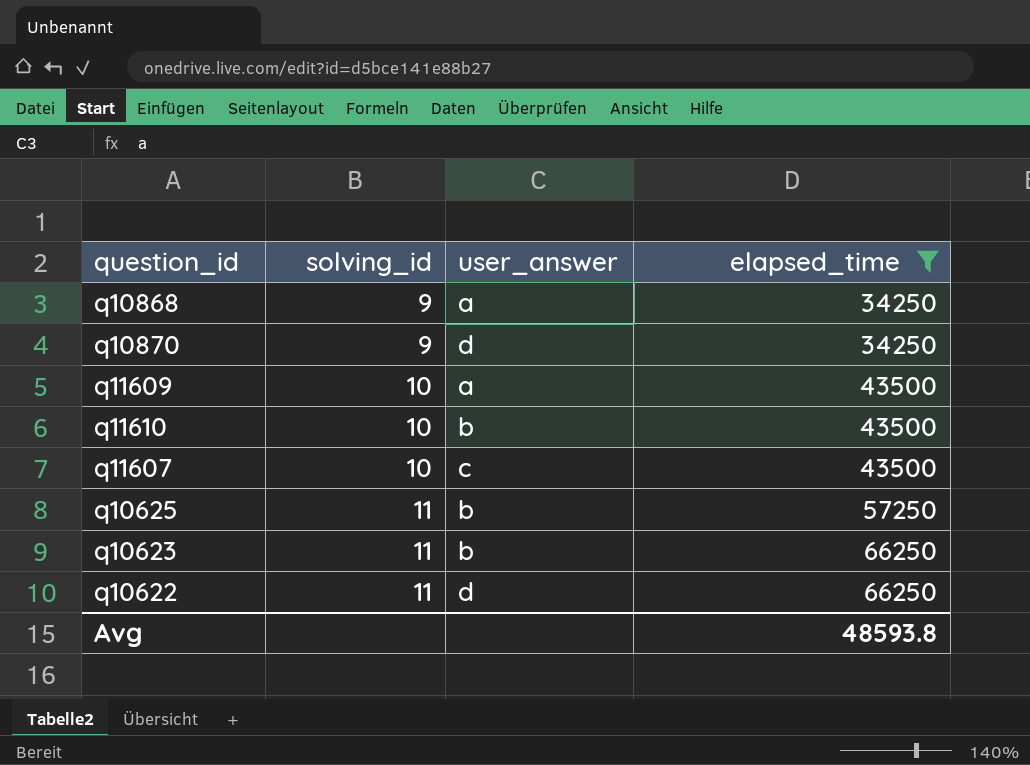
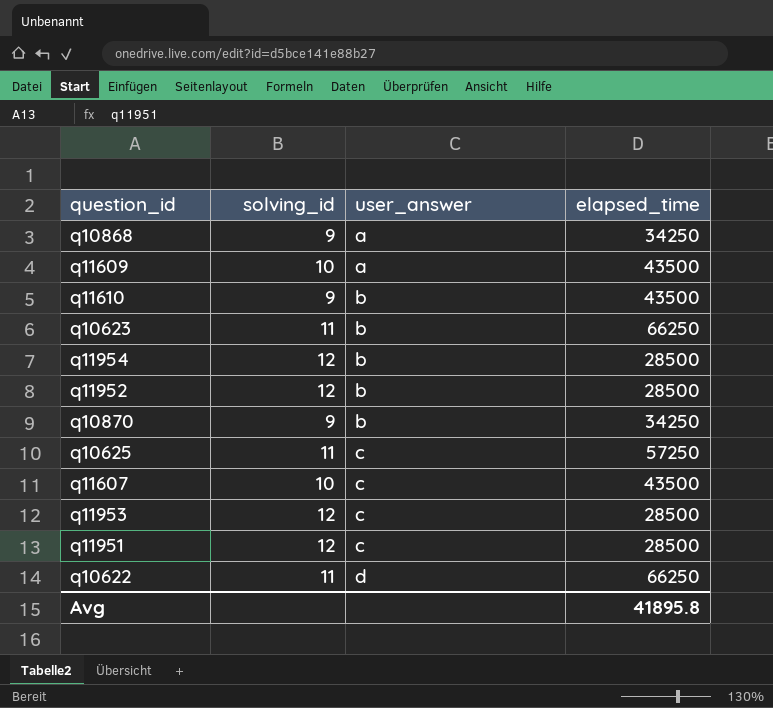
filter: elapsed_time != 28500 -> none
row order: solving_id ascending -> user_answer ascending
q11610 | solving_id: 10 -> 9
q10870 | user_answer: d -> b
q10625 | user_answer: b -> c
Avg | elapsed_time: 48593.8 -> 41895.8

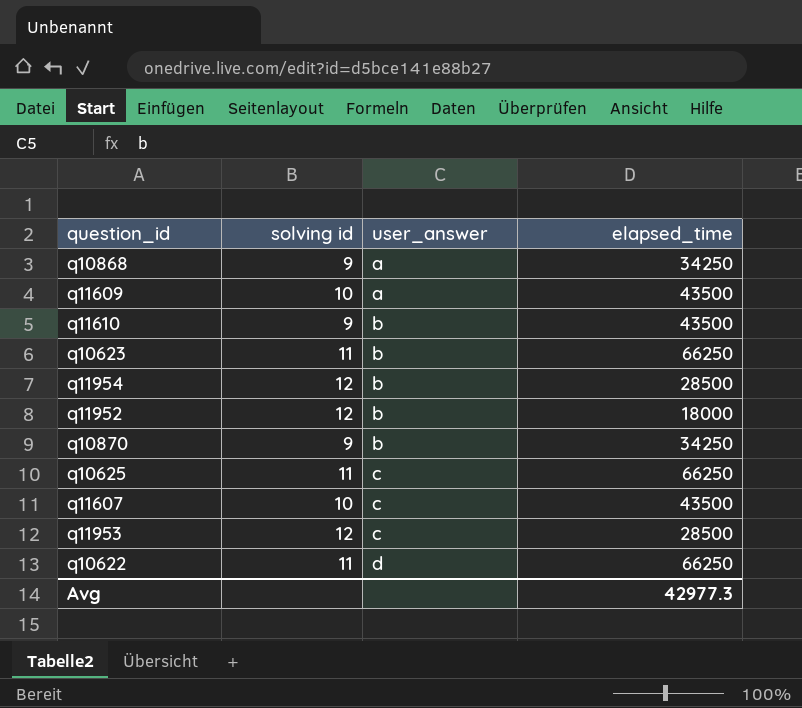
column name: solving_id -> solving id
row q11951: 12 | c | 28500 -> none
q11952 | elapsed_time: 28500 -> 18000
q10625 | elapsed_time: 57250 -> 66250
Avg | elapsed_time: 41895.8 -> 42977.3

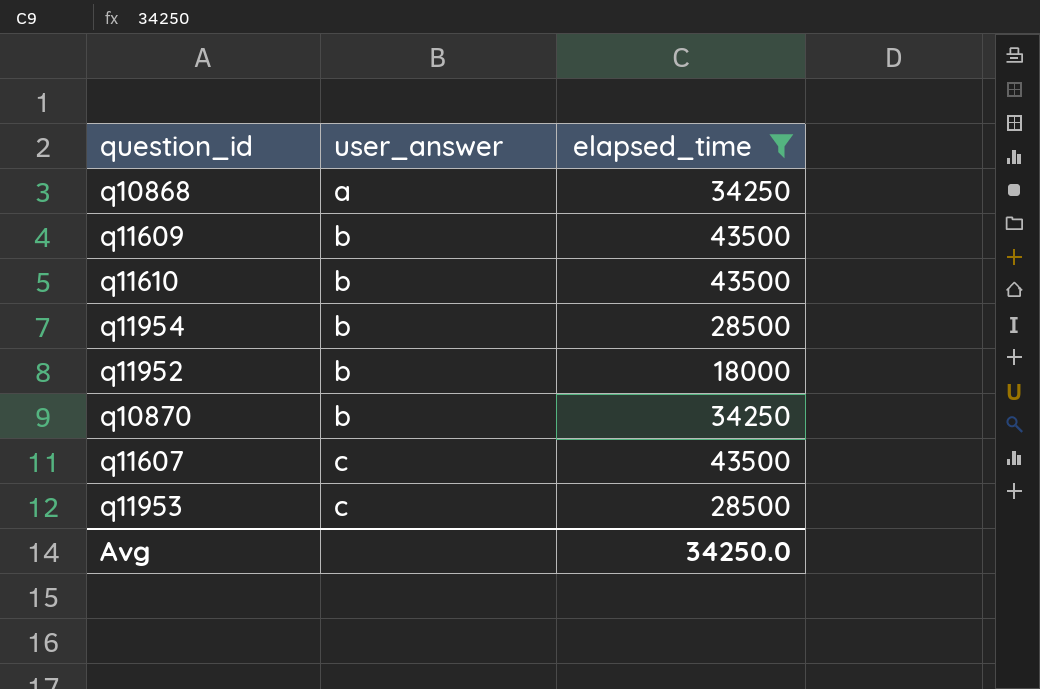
filter: none -> elapsed_time != 66250
column solving id | position: 2 -> none
q11609 | user_answer: a -> b
Avg | elapsed_time: 42977.3 -> 34250.0

